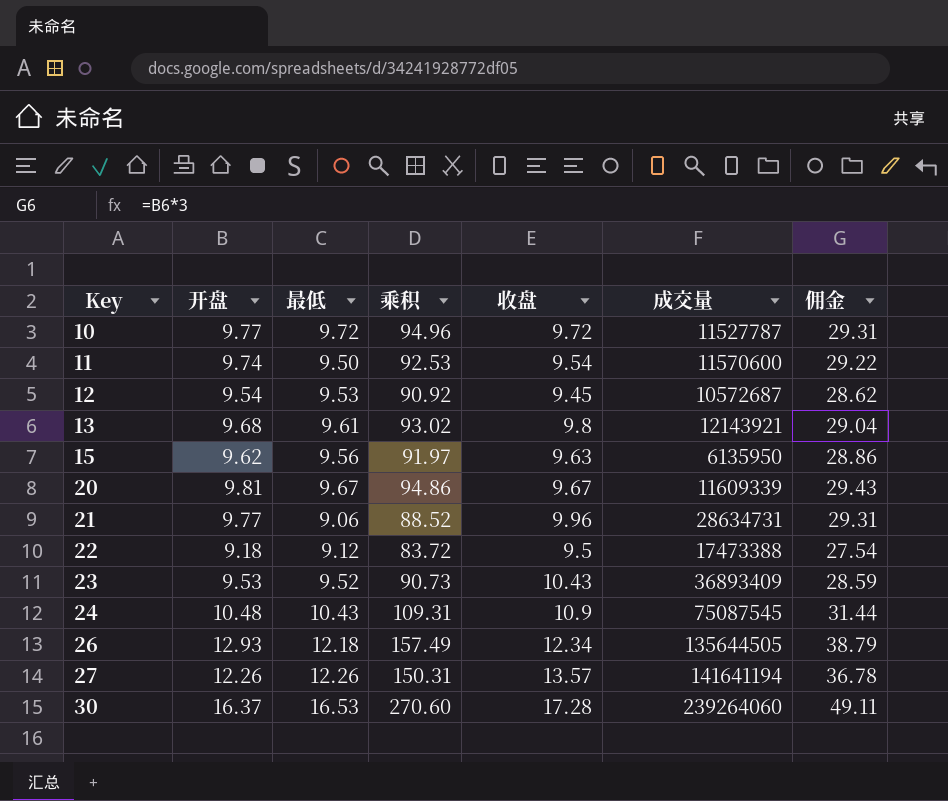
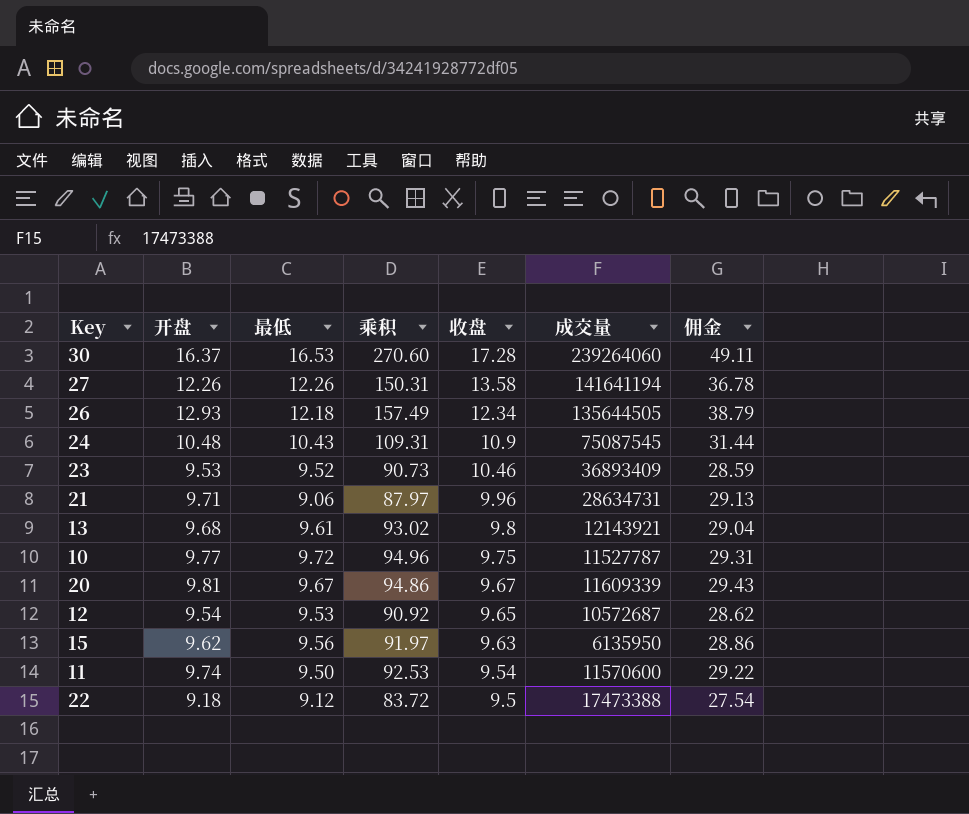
row order: Key ascending -> 收盘 descending
27 | 收盘: 13.57 -> 13.58
23 | 收盘: 10.43 -> 10.46
21 | 开盘: 9.77 -> 9.71
21 | 乘积: 88.52 -> 87.97
21 | 佣金: 29.31 -> 29.13
10 | 收盘: 9.72 -> 9.75
12 | 收盘: 9.45 -> 9.65

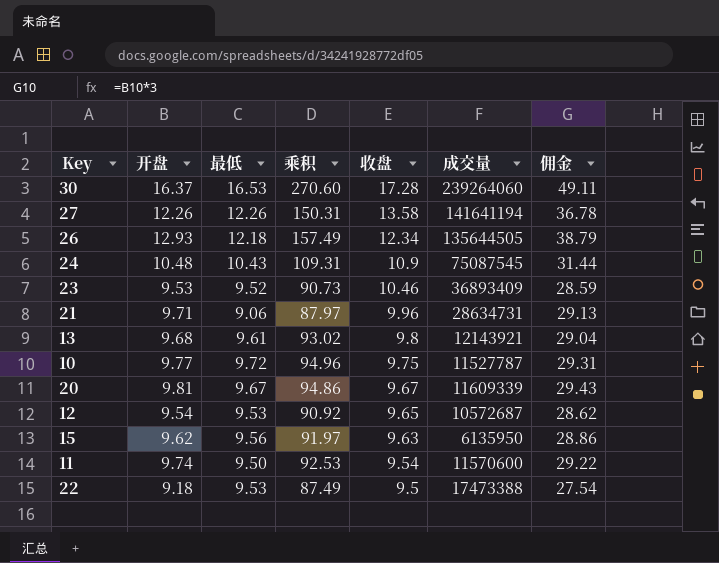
22 | 最低: 9.12 -> 9.53
22 | 乘积: 83.72 -> 87.49

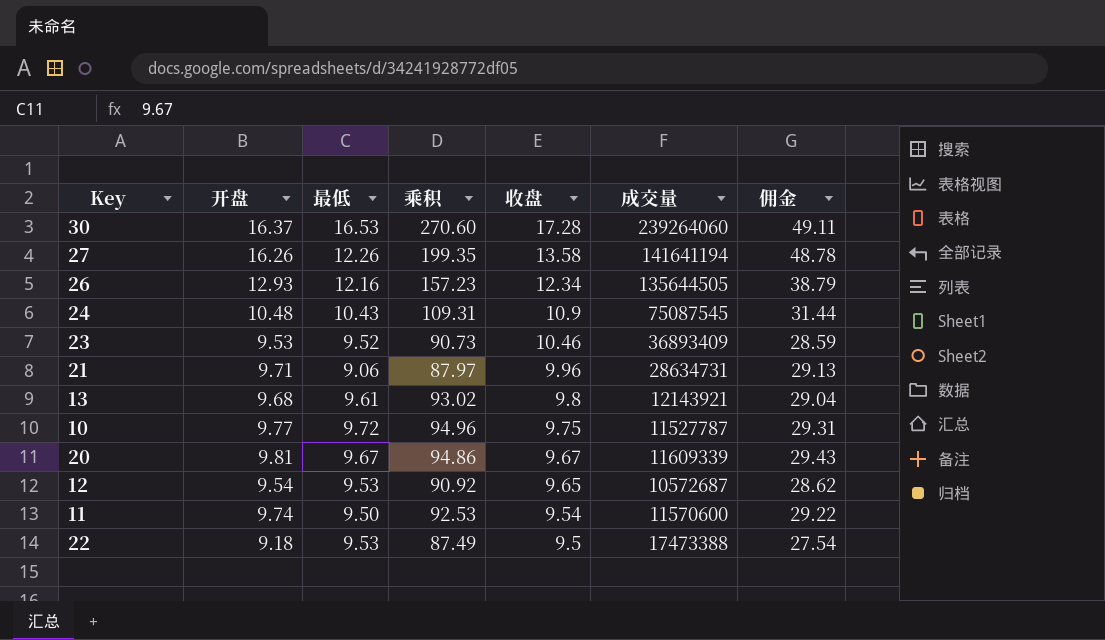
row 15: 9.62 | 9.56 | 91.97 | 9.63 | 6135950 | 28.86 -> none
27 | 开盘: 12.26 -> 16.26
27 | 乘积: 150.31 -> 199.35
27 | 佣金: 36.78 -> 48.78
26 | 最低: 12.18 -> 12.16
26 | 乘积: 157.49 -> 157.23

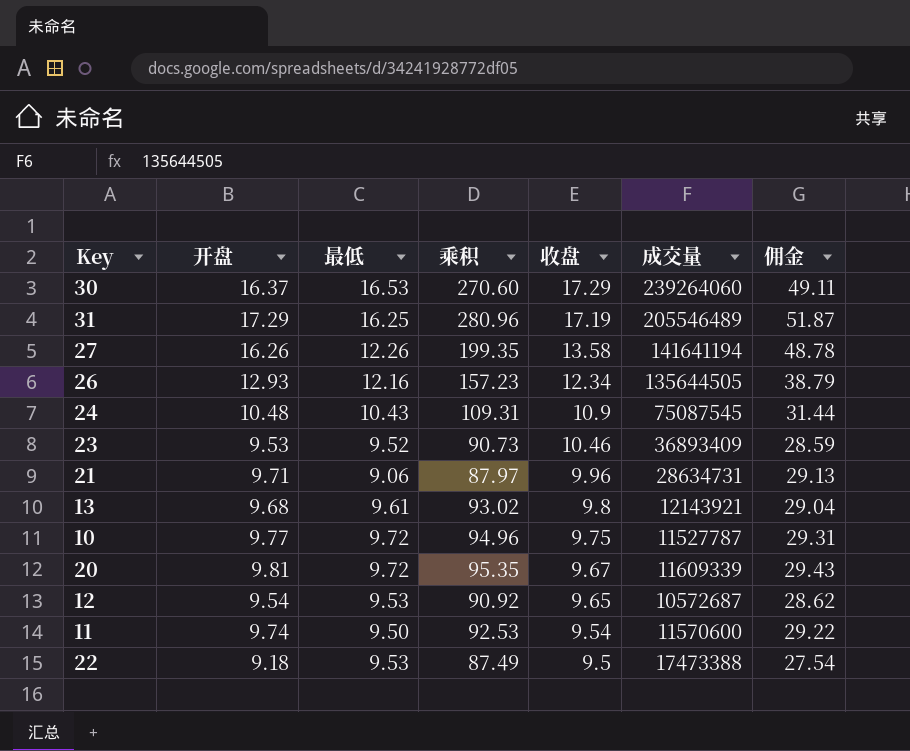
30 | 收盘: 17.28 -> 17.29
row 31: none -> 17.29 | 16.25 | 280.96 | 17.19 | 205546489 | 51.87
20 | 最低: 9.67 -> 9.72
20 | 乘积: 94.86 -> 95.35

